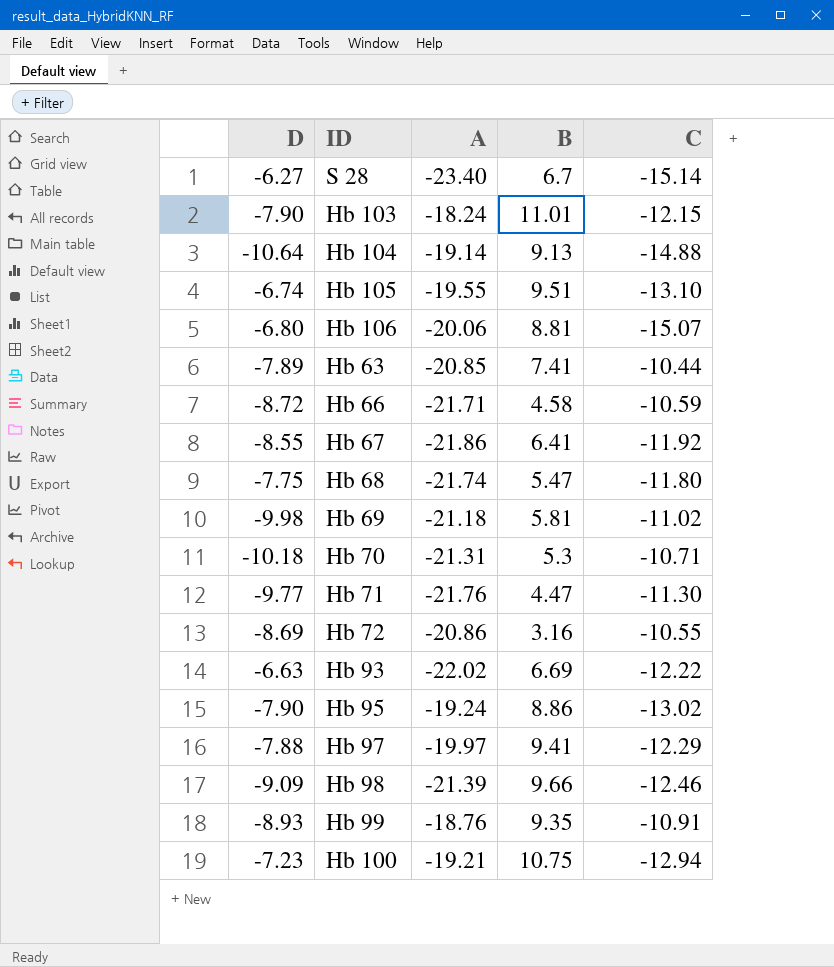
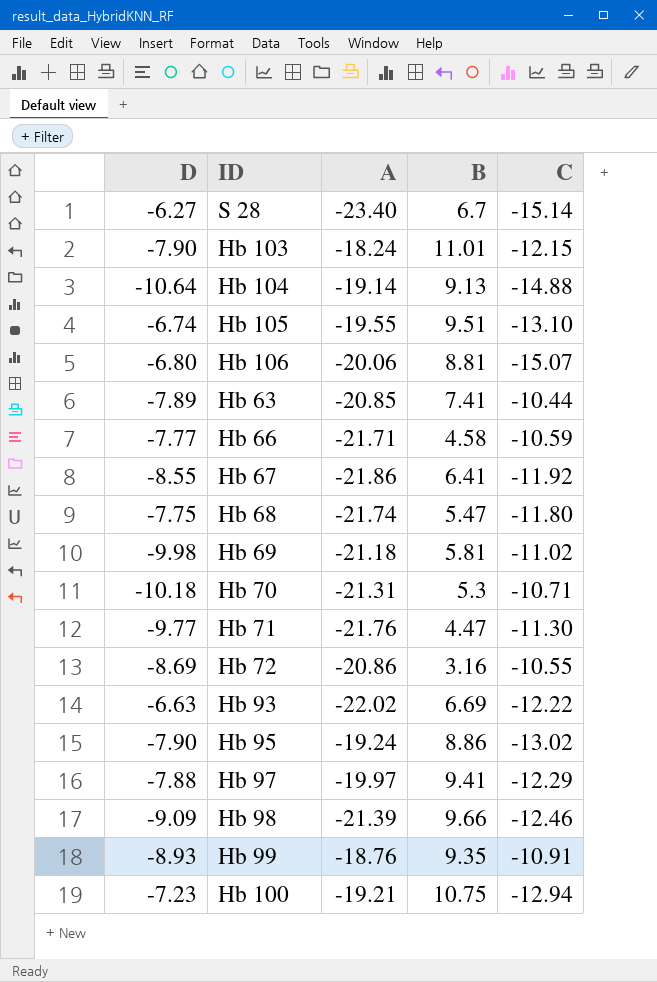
Hb 66 | D: -8.72 -> -7.77

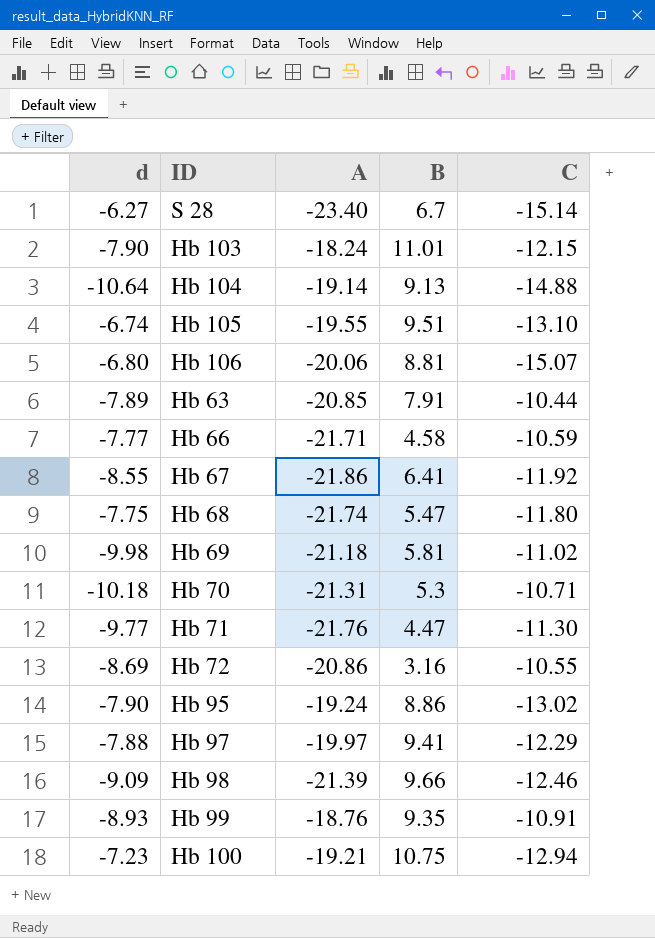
column name: D -> d
row Hb 93: -6.63 | -22.02 | 6.69 | -12.22 -> none
Hb 63 | B: 7.41 -> 7.91

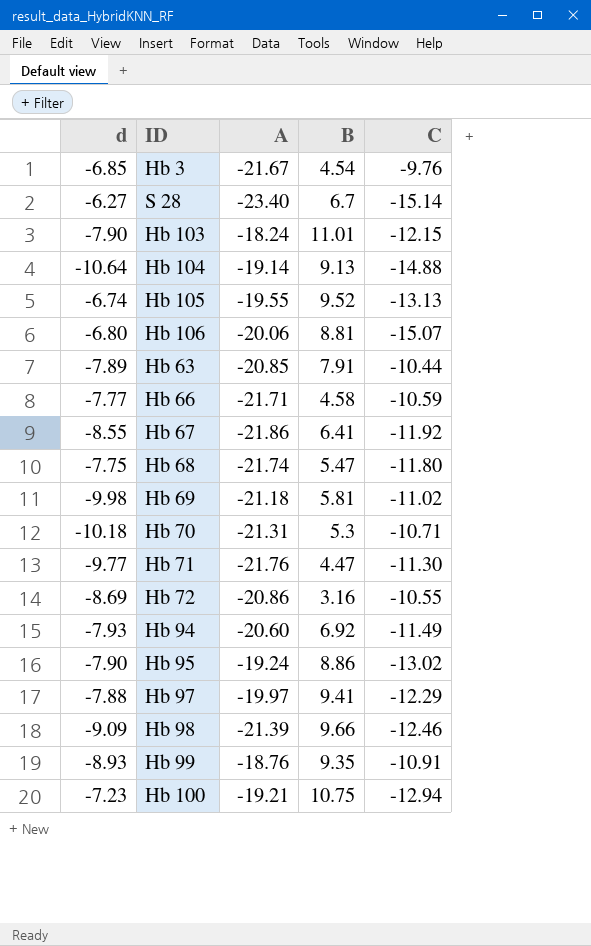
row Hb 3: none -> -6.85 | -21.67 | 4.54 | -9.76
Hb 105 | B: 9.51 -> 9.52
Hb 105 | C: -13.10 -> -13.13
row Hb 94: none -> -7.93 | -20.60 | 6.92 | -11.49

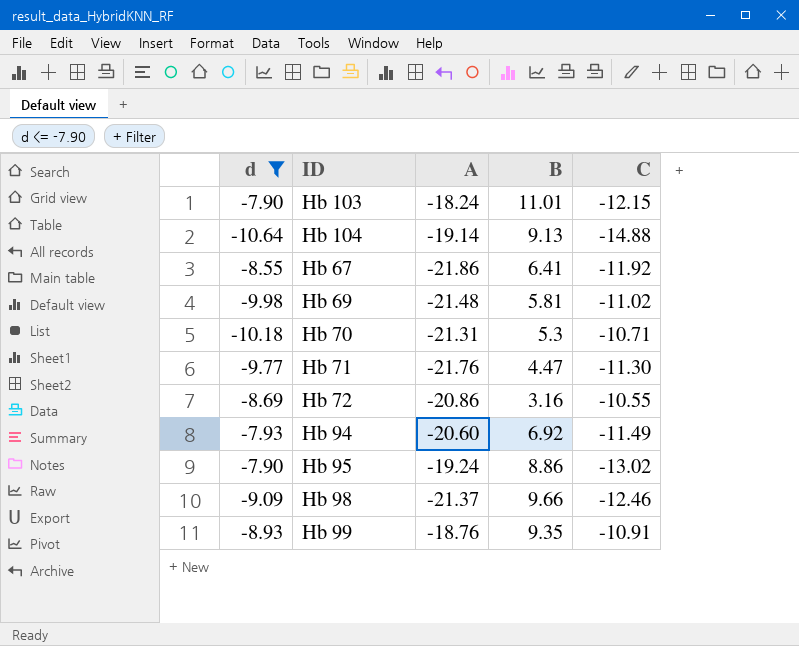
filter: none -> d <= -7.90
Hb 69 | A: -21.18 -> -21.48
Hb 98 | A: -21.39 -> -21.37

